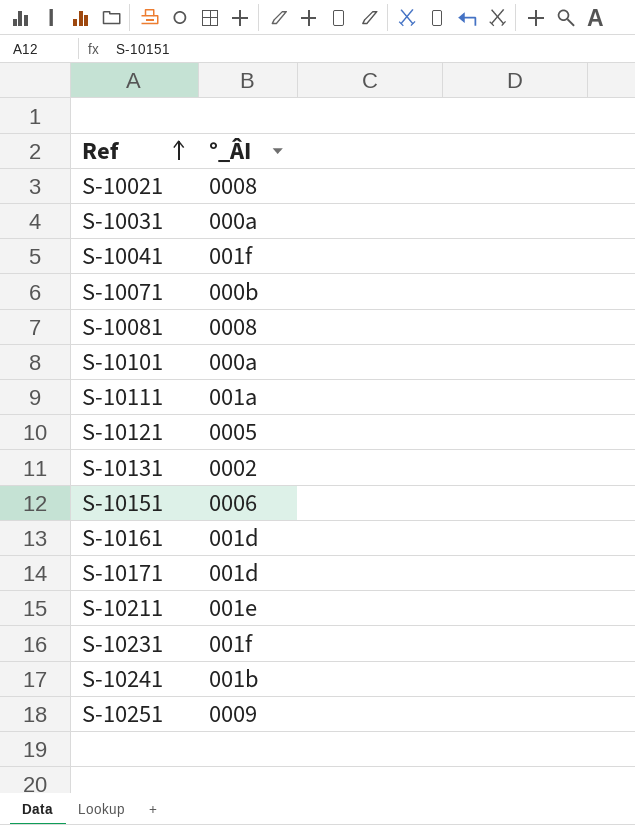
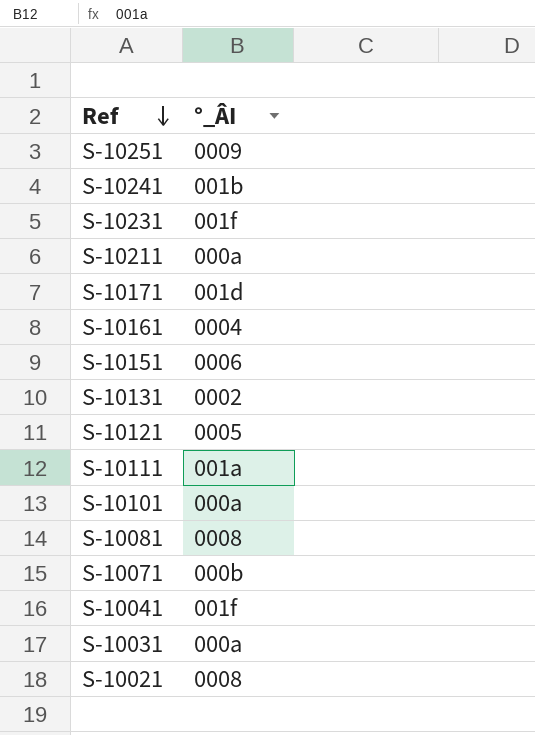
row order: Ref ascending -> Ref descending
S-10211 | °_ÂI: 001e -> 000a
S-10161 | °_ÂI: 001d -> 0004

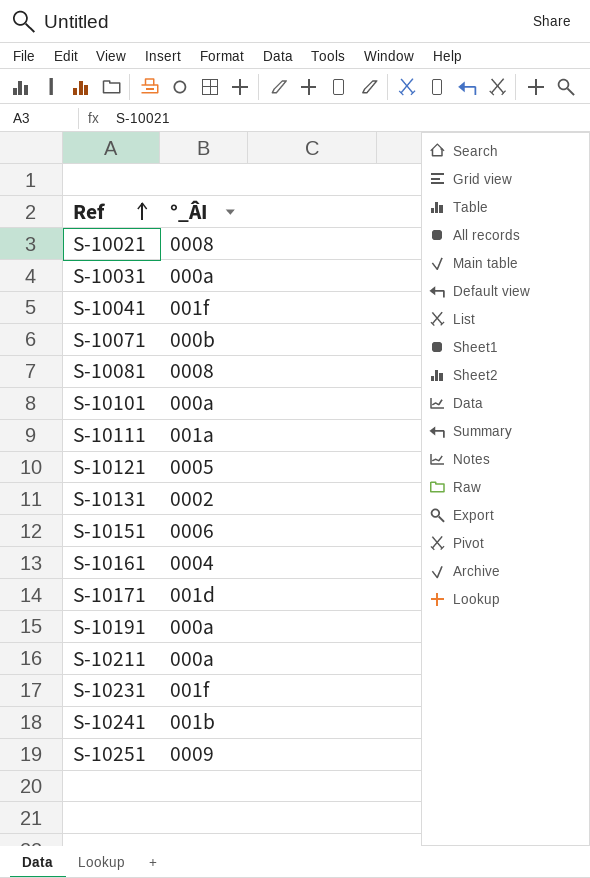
row order: Ref descending -> Ref ascending
row S-10191: none -> 000a

